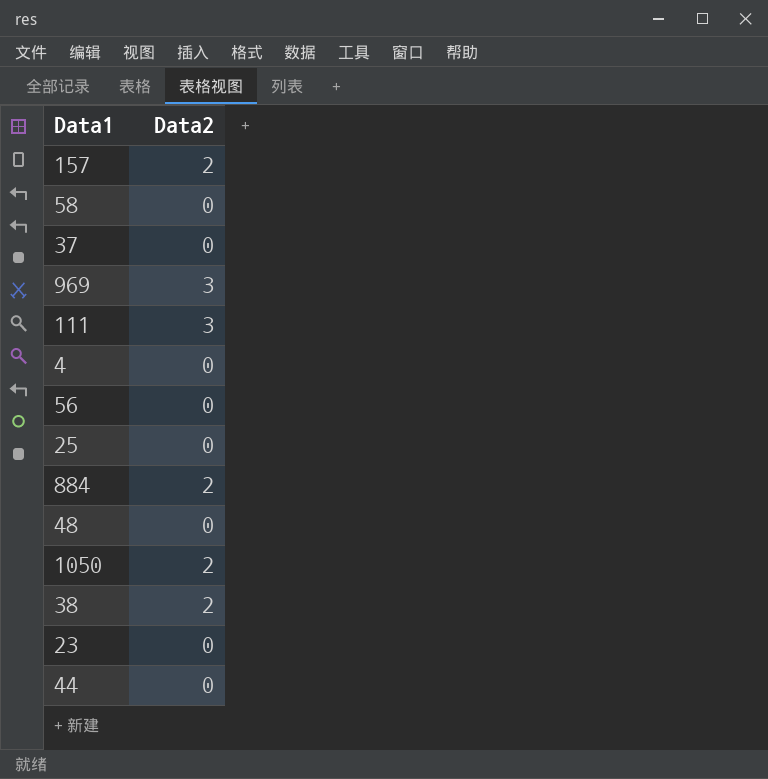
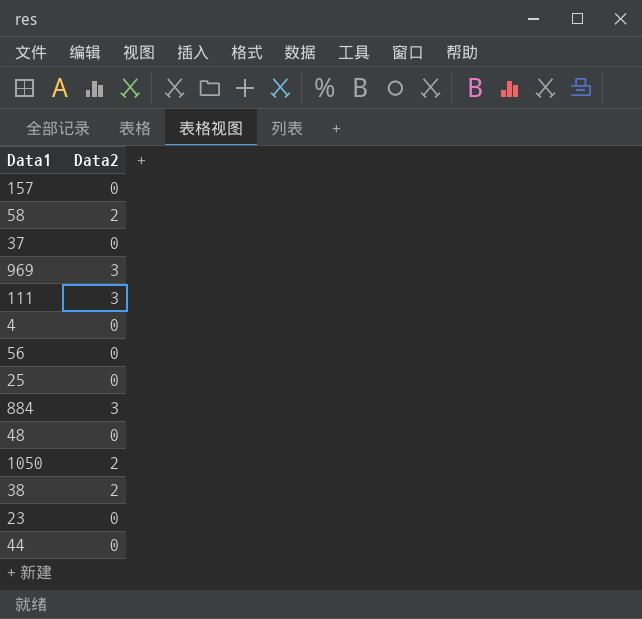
157 | Data2: 2 -> 0
58 | Data2: 0 -> 2
884 | Data2: 2 -> 3

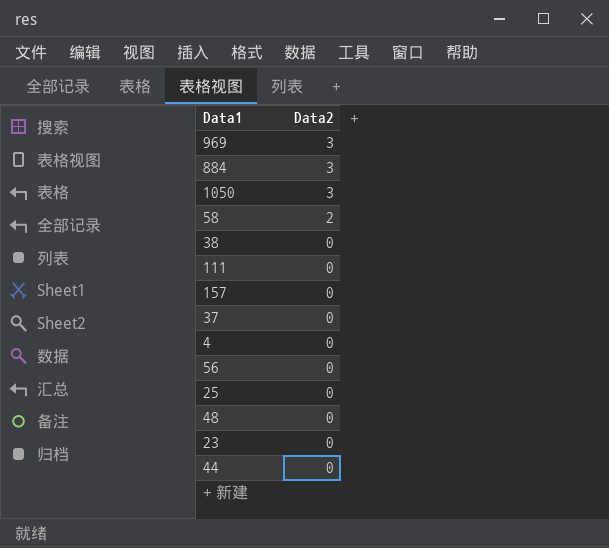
row order: none -> Data2 descending
1050 | Data2: 2 -> 3
38 | Data2: 2 -> 0
111 | Data2: 3 -> 0

